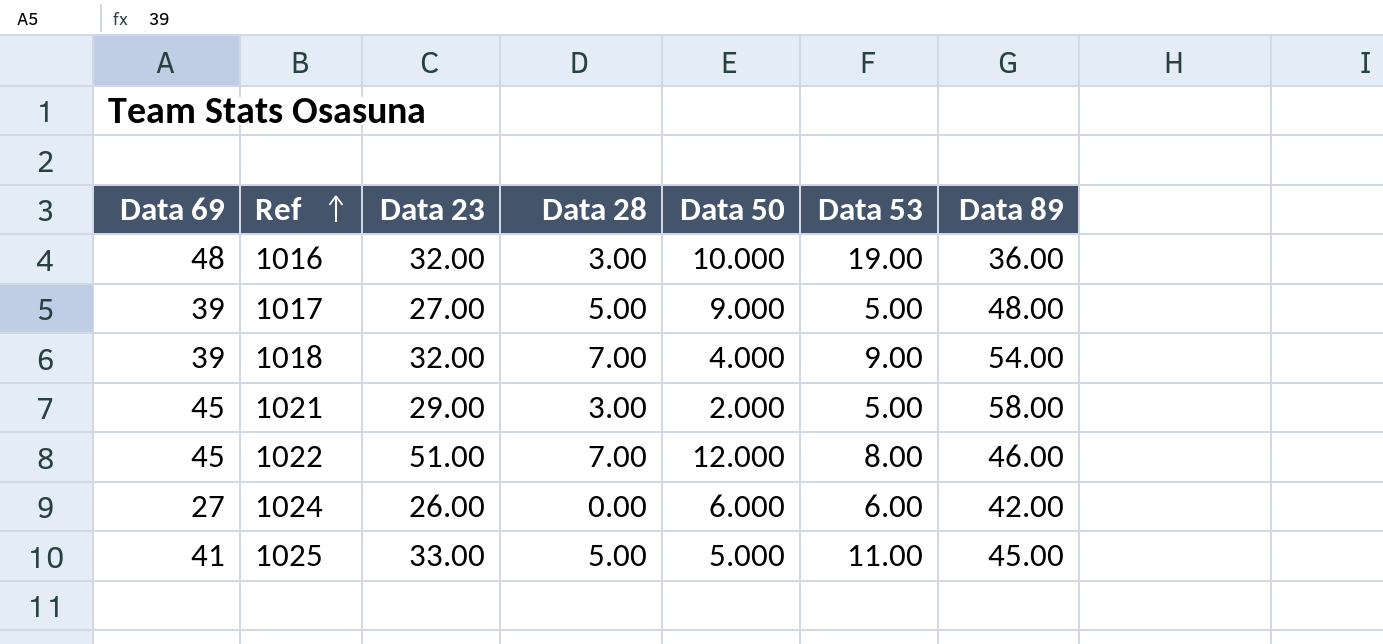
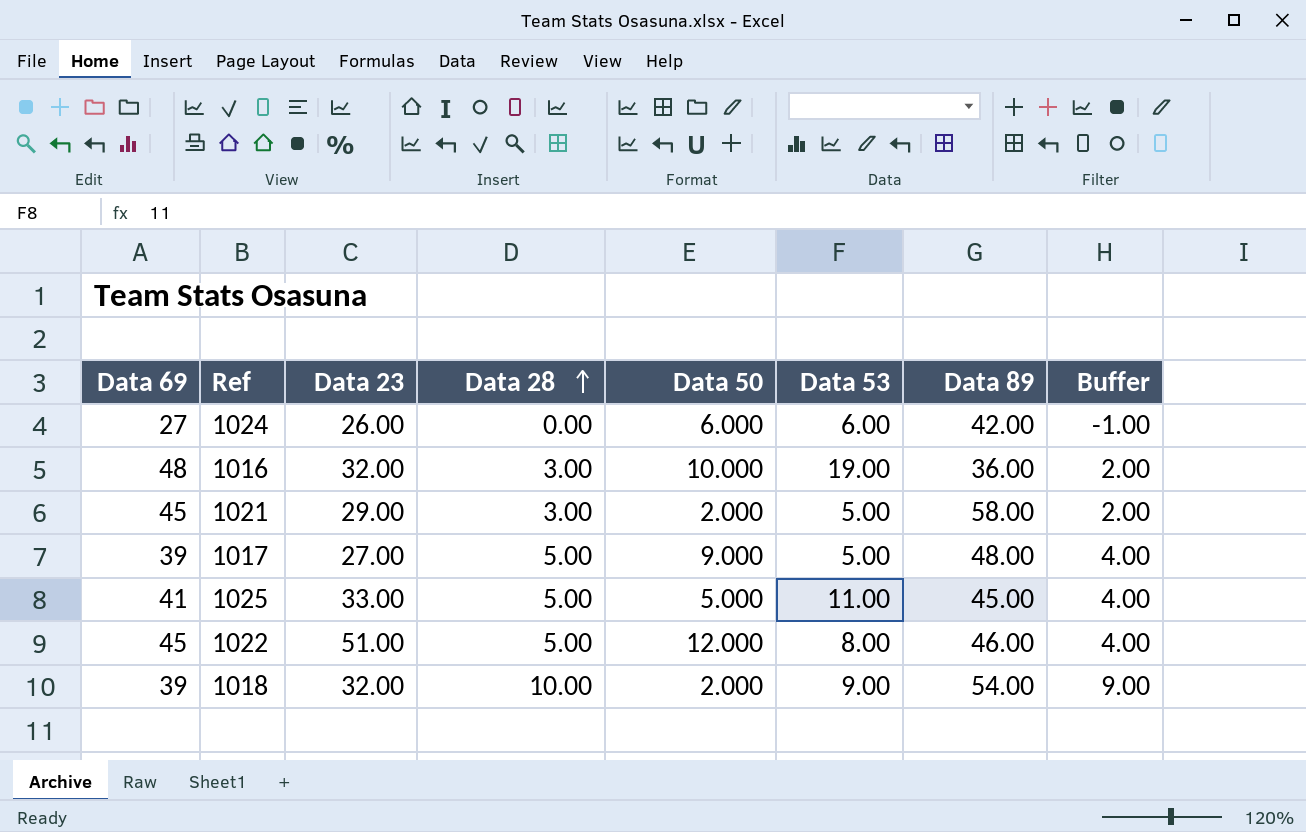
row order: Ref ascending -> Data 28 ascending
column Buffer | formula: none -> [Data 28] - 1
1022 | Data 28: 7.00 -> 5.00
1018 | Data 28: 7.00 -> 10.00
1018 | Data 50: 4.000 -> 2.000

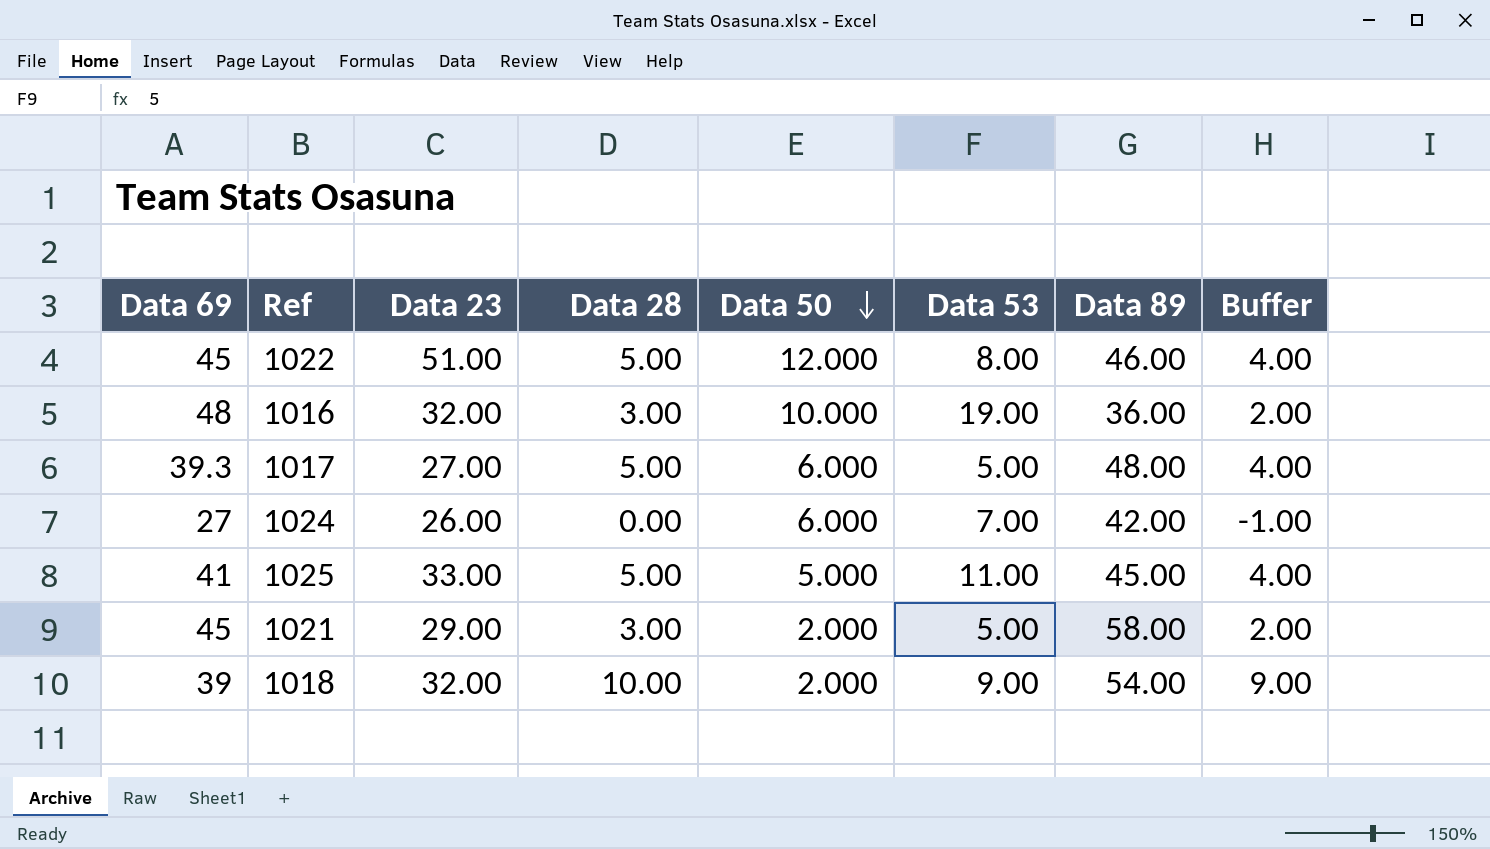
row order: Data 28 ascending -> Data 50 descending
1017 | Data 69: 39 -> 39.3
1017 | Data 50: 9.000 -> 6.000
1024 | Data 53: 6.00 -> 7.00

